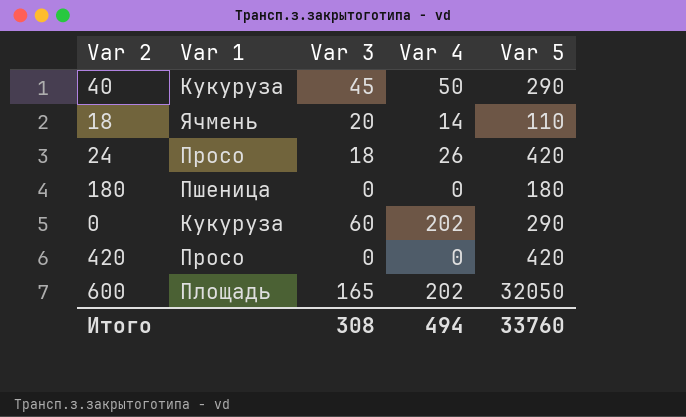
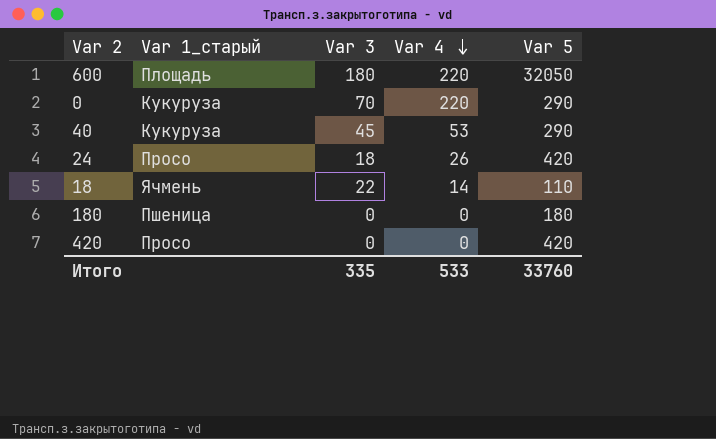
row order: none -> Var 4 descending
column name: Var 1 -> Var 1_старый
600 | Var 3: 165 -> 180
600 | Var 4: 202 -> 220
0 | Var 3: 60 -> 70
0 | Var 4: 202 -> 220
40 | Var 4: 50 -> 53
18 | Var 3: 20 -> 22
Итого | Var 3: 308 -> 335
Итого | Var 4: 494 -> 533

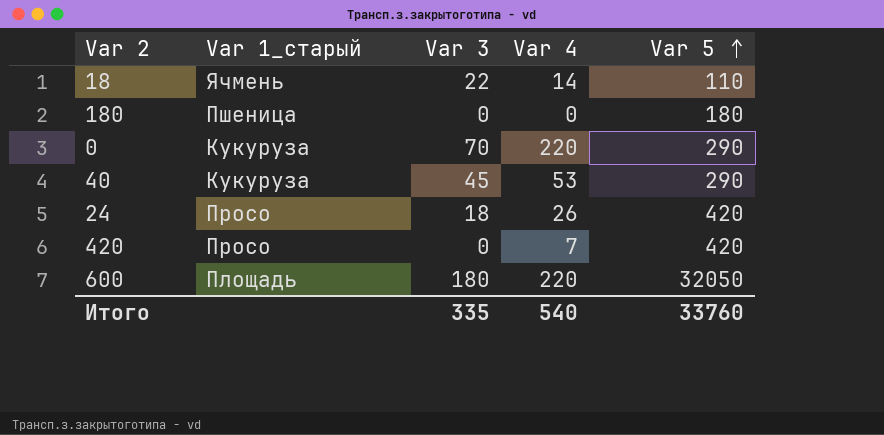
row order: Var 4 descending -> Var 5 ascending
420 | Var 4: 0 -> 7
Итого | Var 4: 533 -> 540

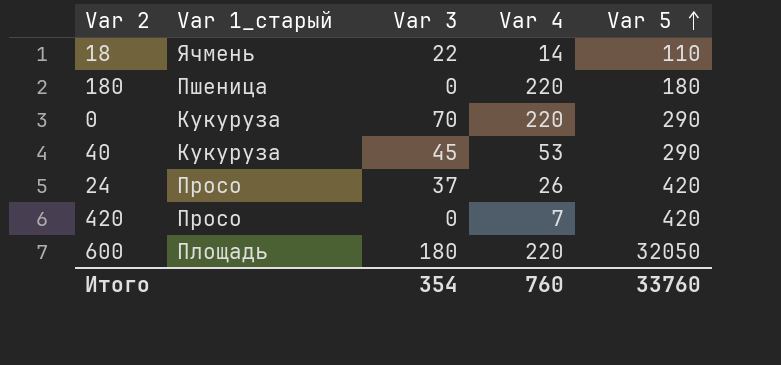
180 | Var 4: 0 -> 220
24 | Var 3: 18 -> 37
Итого | Var 3: 335 -> 354
Итого | Var 4: 540 -> 760

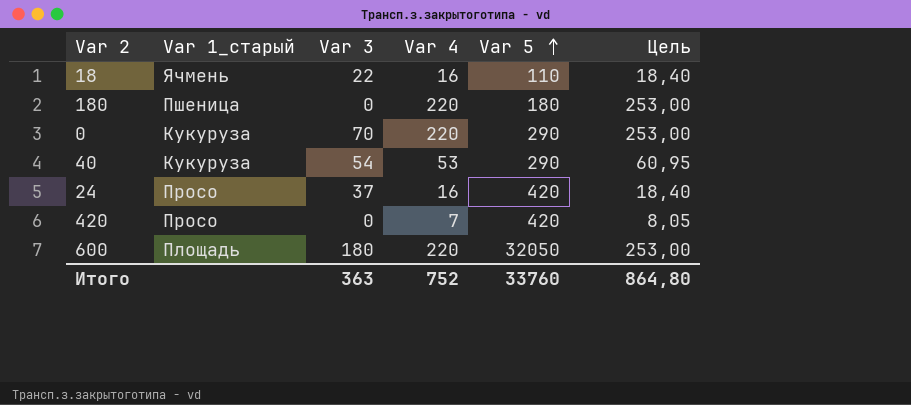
column Цель | formula: none -> [Var 4] * 1,15
18 | Var 4: 14 -> 16
40 | Var 3: 45 -> 54
24 | Var 4: 26 -> 16
Итого | Var 3: 354 -> 363
Итого | Var 4: 760 -> 752

